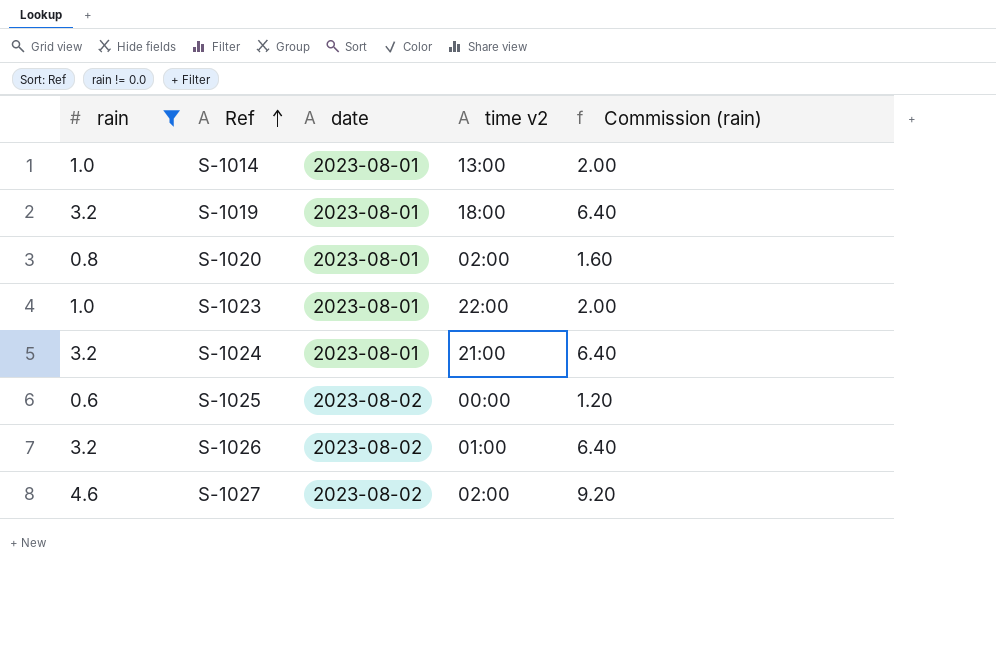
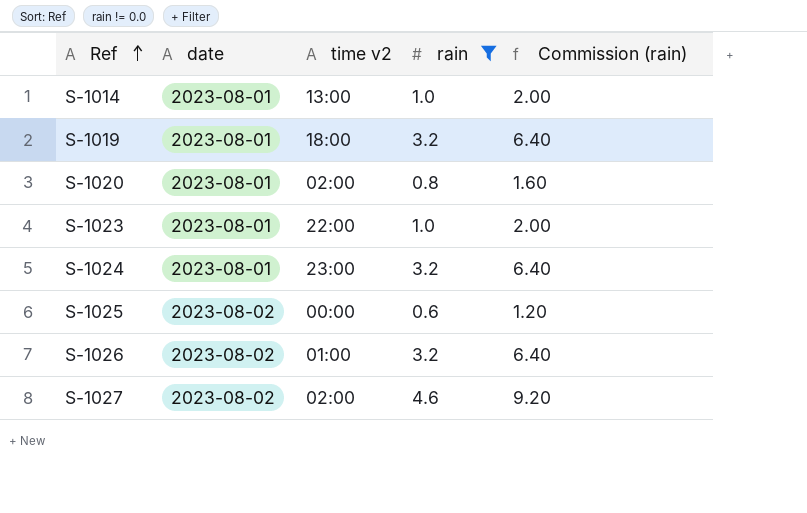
column rain | position: 1 -> 4
S-1024 | time v2: 21:00 -> 23:00

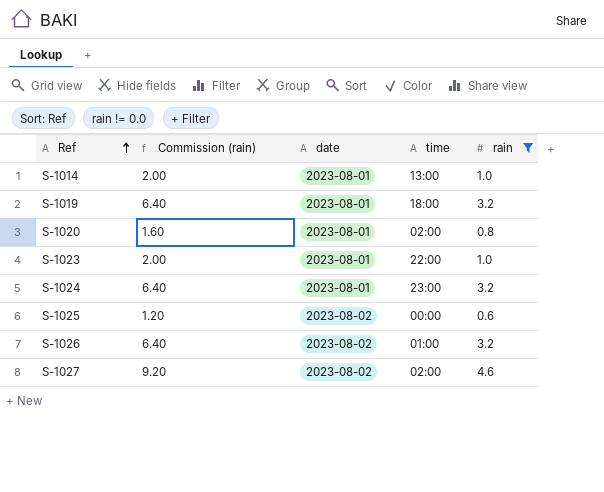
column Commission (rain) | position: 5 -> 2
column name: time v2 -> time

